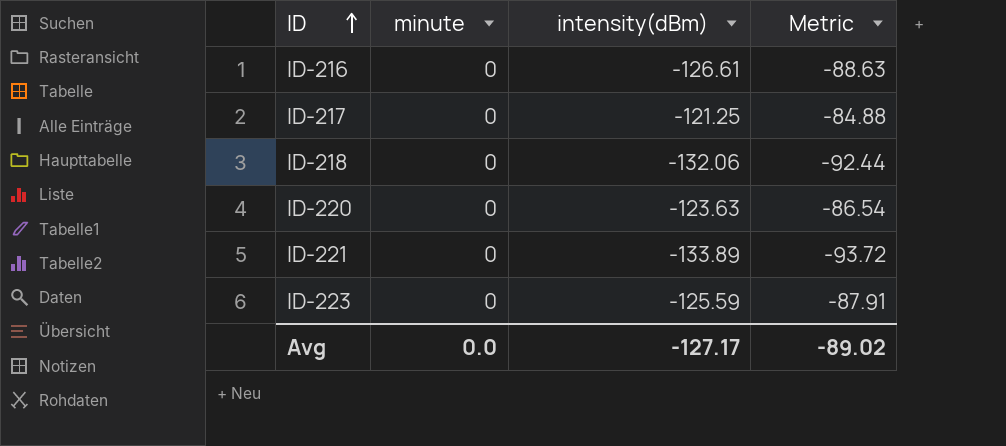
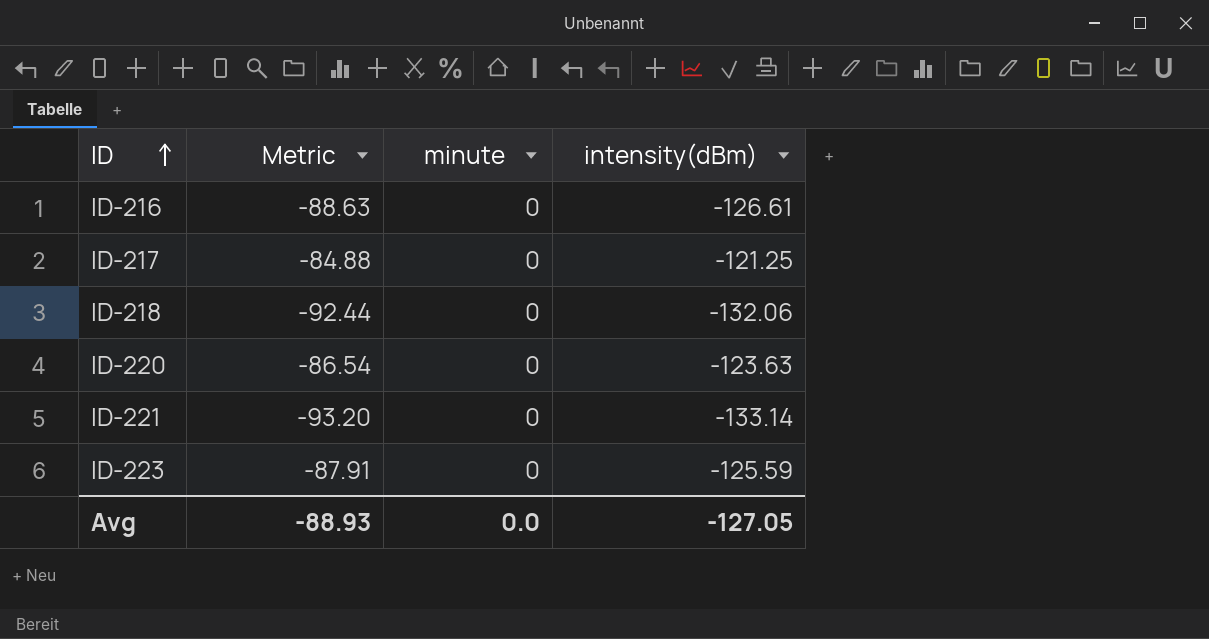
column Metric | position: 4 -> 2
ID-221 | Metric: -93.72 -> -93.20
ID-221 | intensity(dBm): -133.89 -> -133.14
Avg | Metric: -89.02 -> -88.93
Avg | intensity(dBm): -127.17 -> -127.05

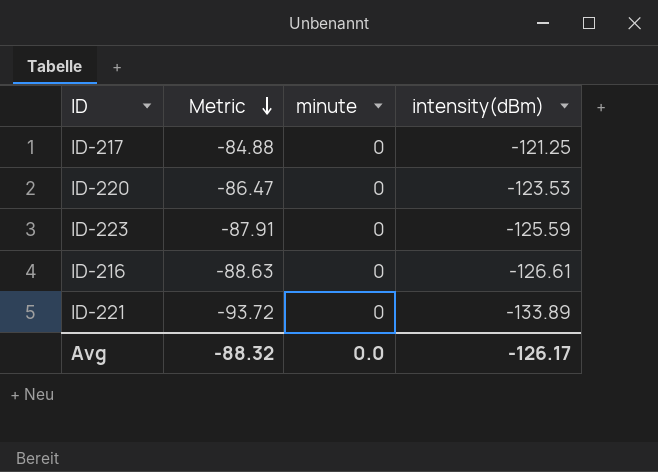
row order: ID ascending -> Metric descending
row ID-218: -92.44 | 0 | -132.06 -> none
ID-220 | Metric: -86.54 -> -86.47
ID-220 | intensity(dBm): -123.63 -> -123.53
ID-221 | Metric: -93.20 -> -93.72
ID-221 | intensity(dBm): -133.14 -> -133.89
Avg | Metric: -88.93 -> -88.32
Avg | intensity(dBm): -127.05 -> -126.17

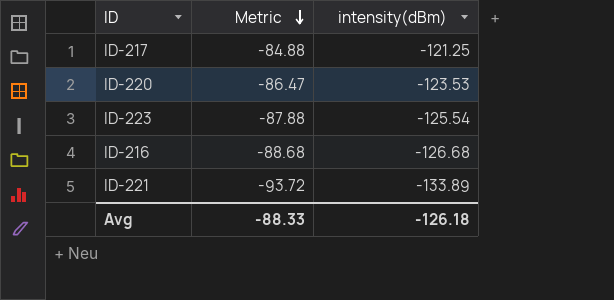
column minute | position: 3 -> none
ID-223 | Metric: -87.91 -> -87.88
ID-223 | intensity(dBm): -125.59 -> -125.54
ID-216 | Metric: -88.63 -> -88.68
ID-216 | intensity(dBm): -126.61 -> -126.68
Avg | Metric: -88.32 -> -88.33
Avg | intensity(dBm): -126.17 -> -126.18

